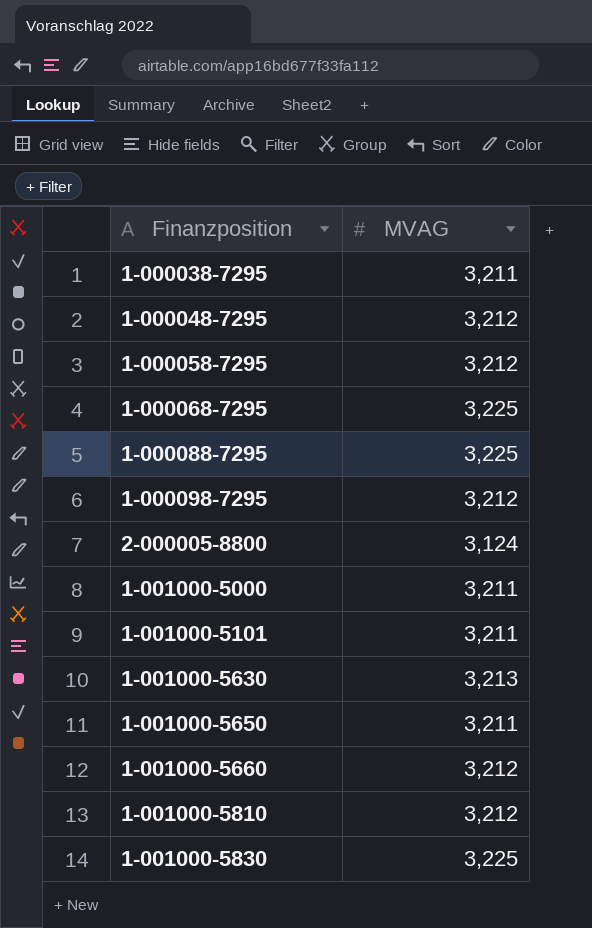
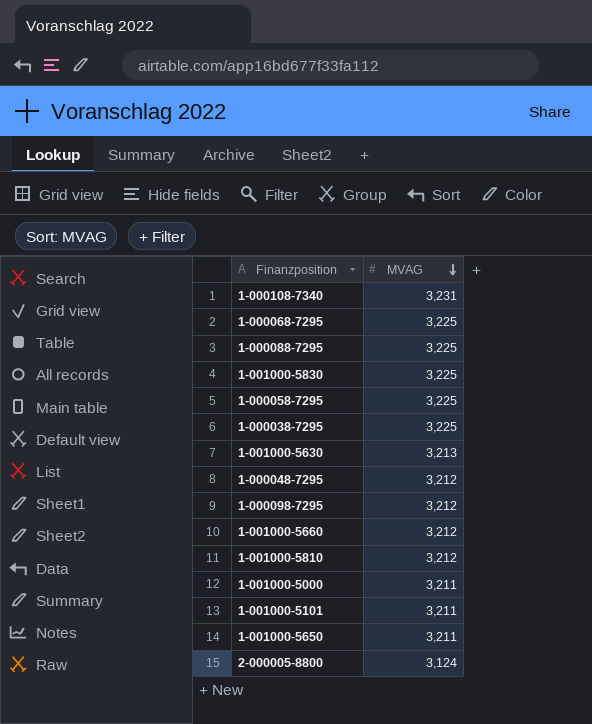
row order: none -> MVAG descending
row 1-000108-7340: none -> 3,231
1-000058-7295 | MVAG: 3,212 -> 3,225
1-000038-7295 | MVAG: 3,211 -> 3,225

